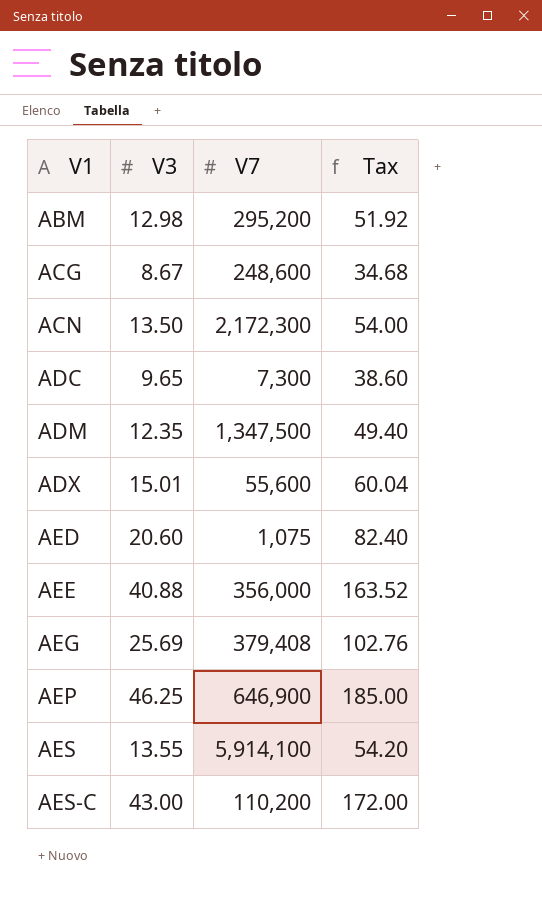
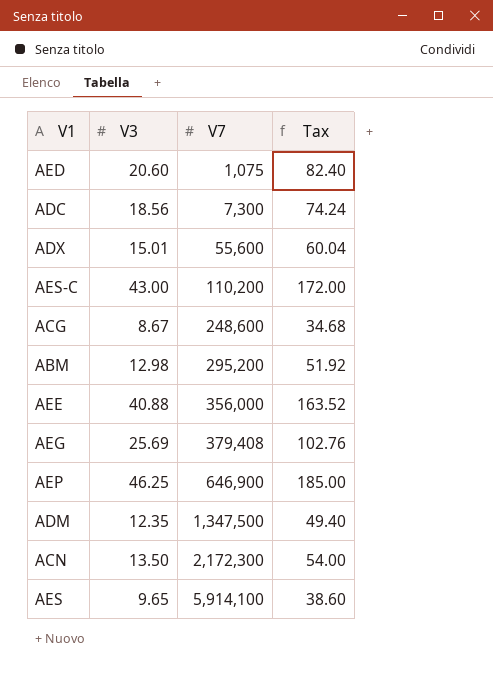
row order: V1 ascending -> V7 ascending
ADC | V3: 9.65 -> 18.56
ADC | Tax: 38.60 -> 74.24
AES | V3: 13.55 -> 9.65
AES | Tax: 54.20 -> 38.60

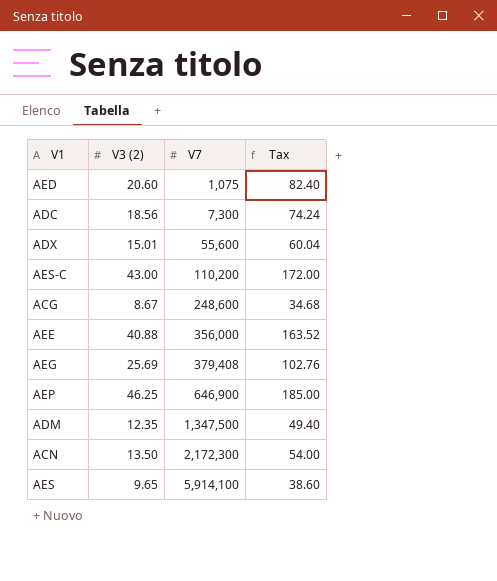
column name: V3 -> V3 (2)
row ABM: 12.98 | 295,200 | 51.92 -> none

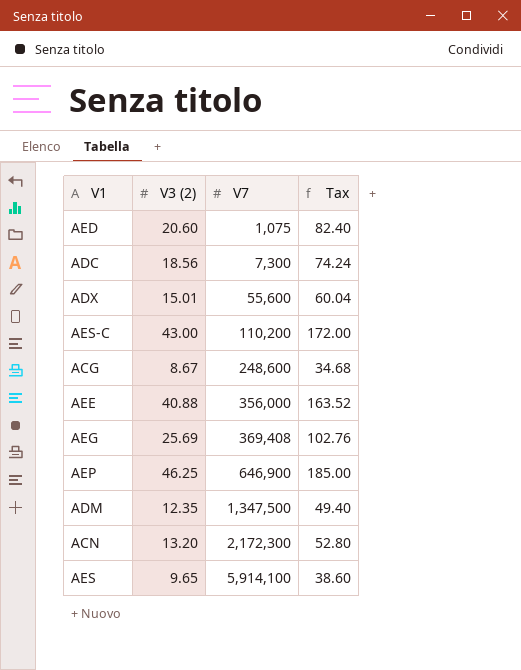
AEG | V7: 379,408 -> 369,408
ACN | V3 (2): 13.50 -> 13.20
ACN | Tax: 54.00 -> 52.80

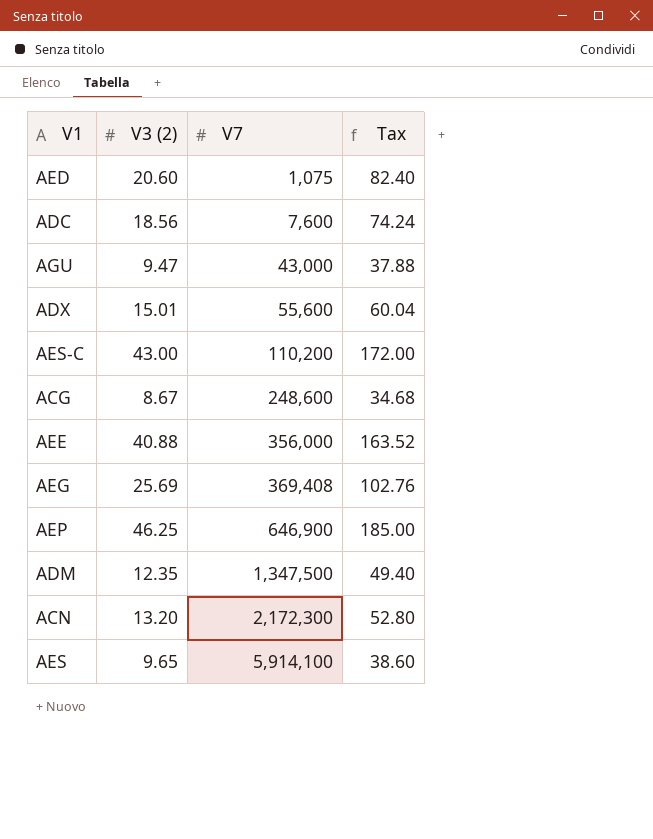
ADC | V7: 7,300 -> 7,600
row AGU: none -> 9.47 | 43,000 | 37.88

